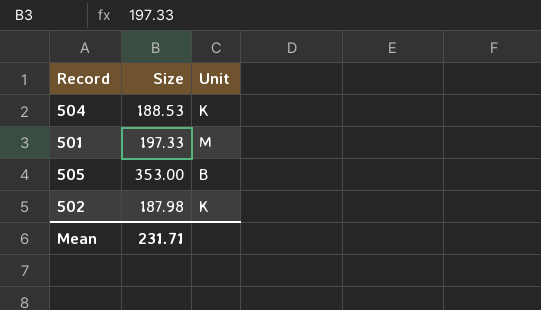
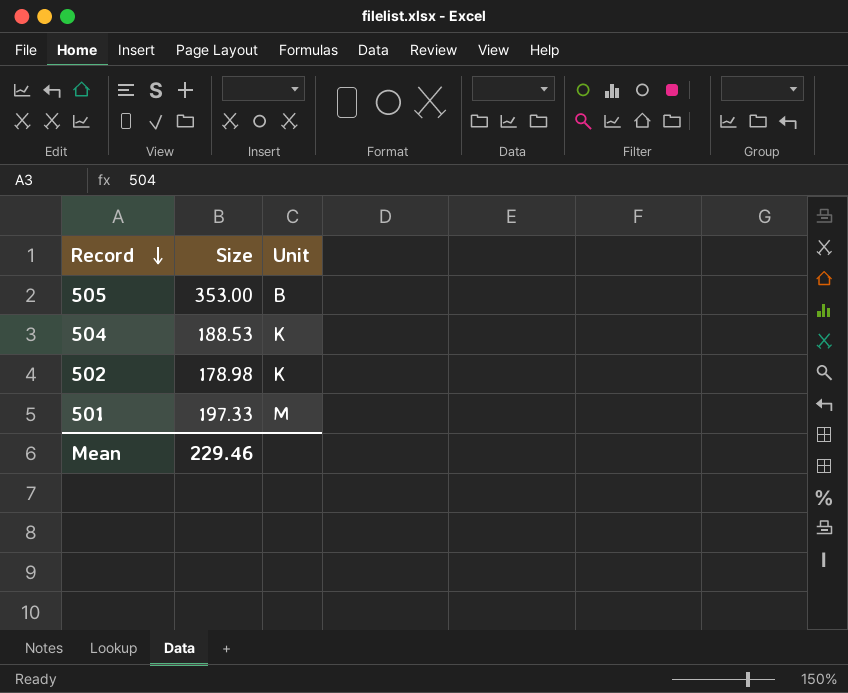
row order: none -> Record descending
502 | Size: 187.98 -> 178.98
Mean | Size: 231.71 -> 229.46

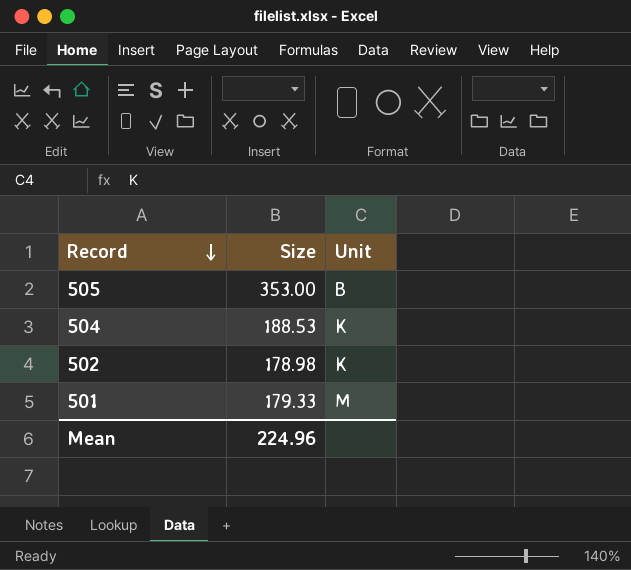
501 | Size: 197.33 -> 179.33
Mean | Size: 229.46 -> 224.96

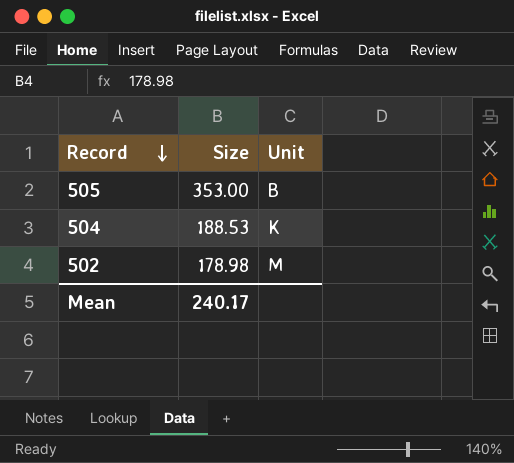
row 501: 179.33 | M -> none
502 | Unit: K -> M
Mean | Size: 224.96 -> 240.17

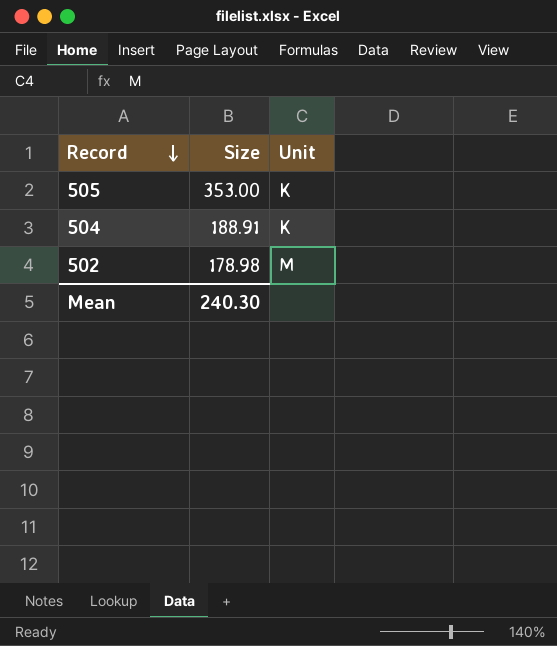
505 | Unit: B -> K
504 | Size: 188.53 -> 188.91
Mean | Size: 240.17 -> 240.30

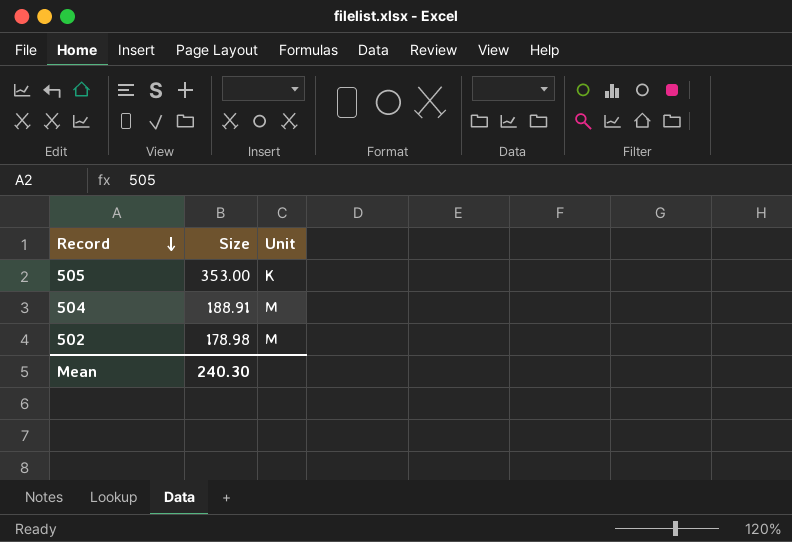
504 | Unit: K -> M

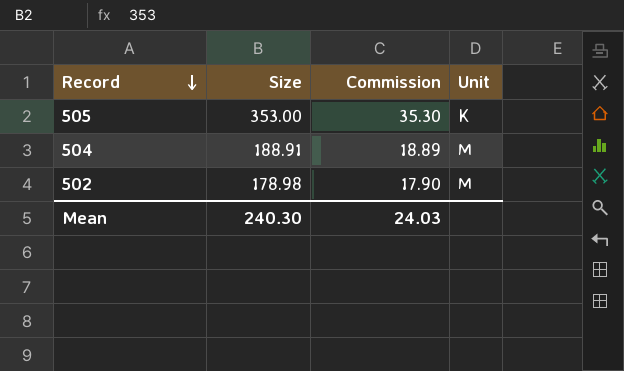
column Commission | formula: none -> [Size] * 0.1

